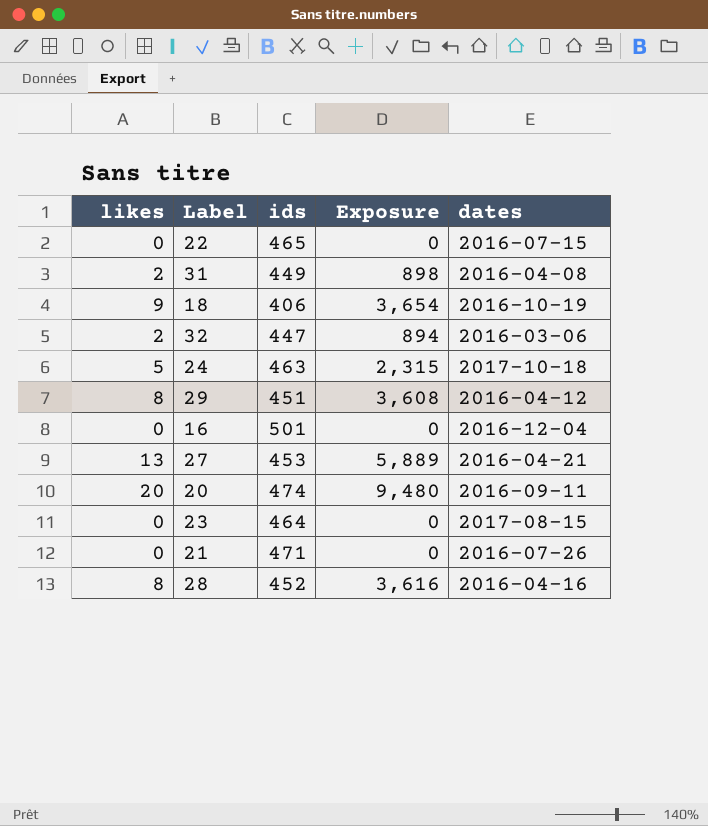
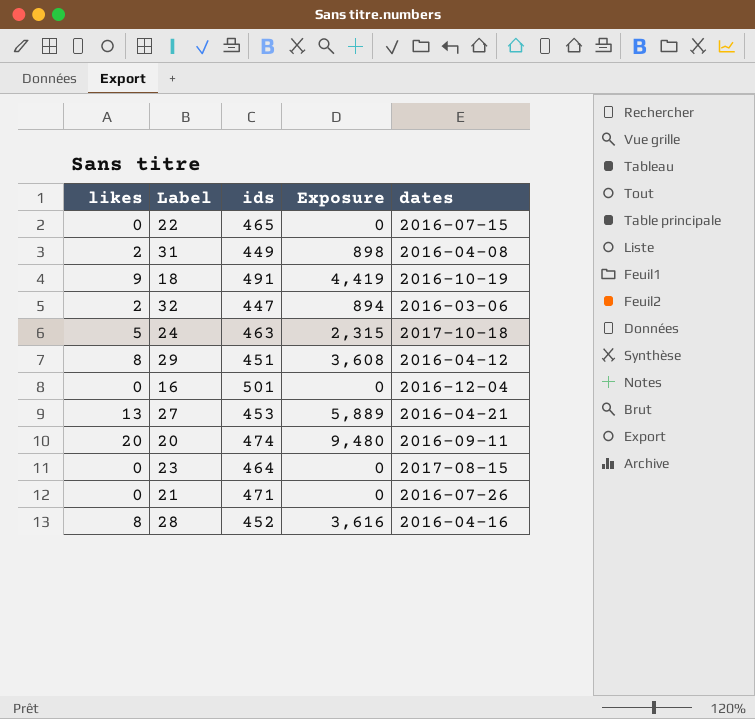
18 | ids: 406 -> 491
18 | Exposure: 3,654 -> 4,419

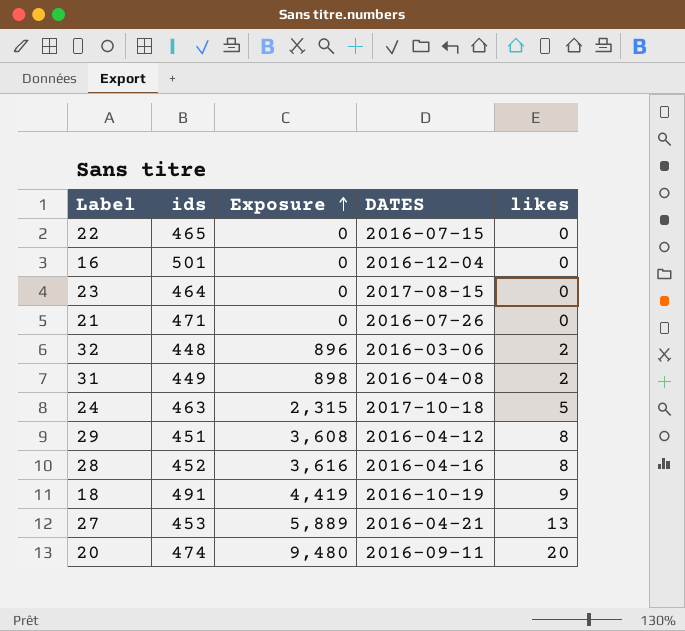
row order: none -> Exposure ascending
column name: dates -> DATES
column likes | position: 1 -> 5
32 | ids: 447 -> 448
32 | Exposure: 894 -> 896

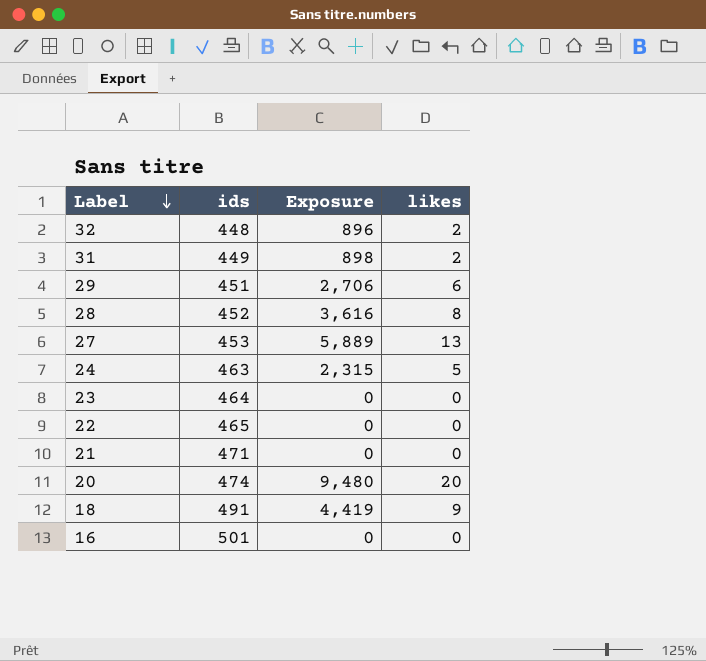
row order: Exposure ascending -> Label descending
column DATES | position: 4 -> none
29 | Exposure: 3,608 -> 2,706
29 | likes: 8 -> 6

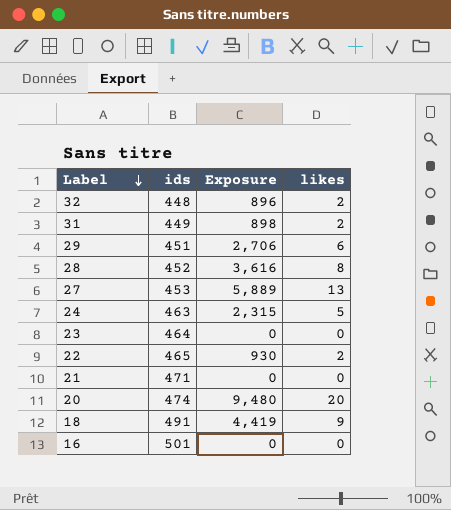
22 | Exposure: 0 -> 930
22 | likes: 0 -> 2

